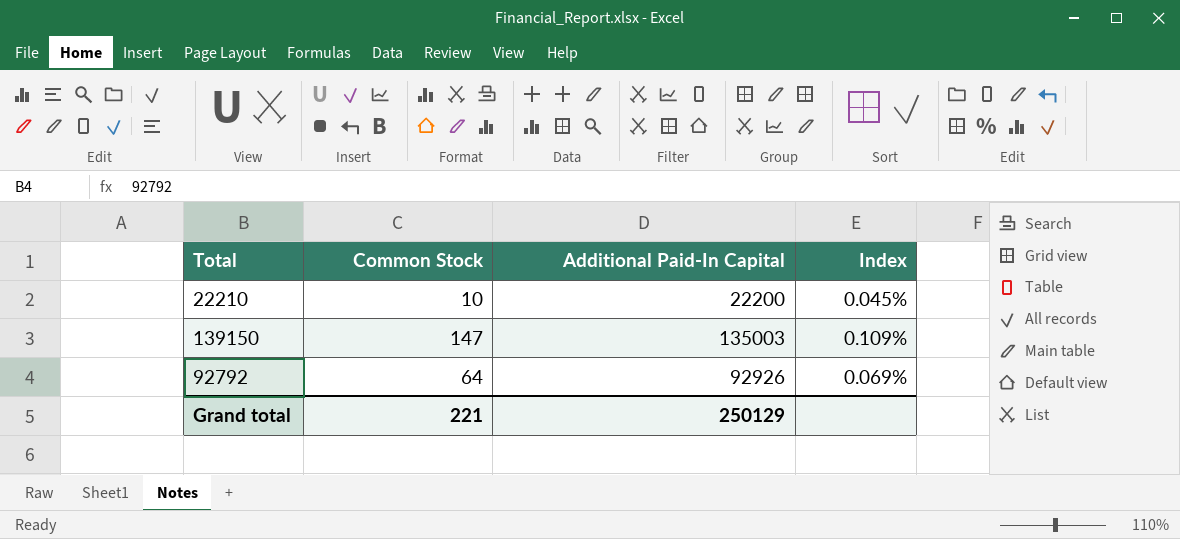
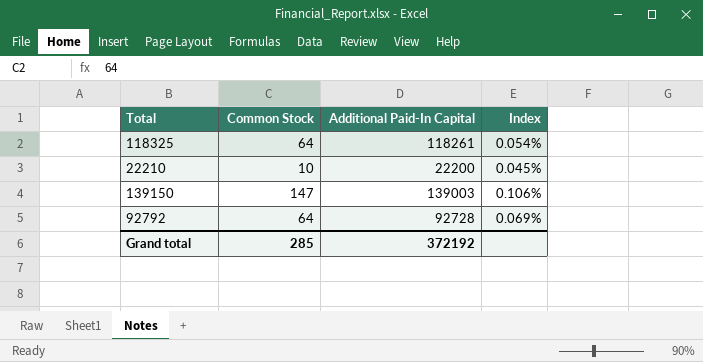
row 118325: none -> 64 | 118261 | 0.054%
139150 | Additional Paid-In Capital: 135003 -> 139003
139150 | Index: 0.109% -> 0.106%
92792 | Additional Paid-In Capital: 92926 -> 92728
Grand total | Common Stock: 221 -> 285
Grand total | Additional Paid-In Capital: 250129 -> 372192

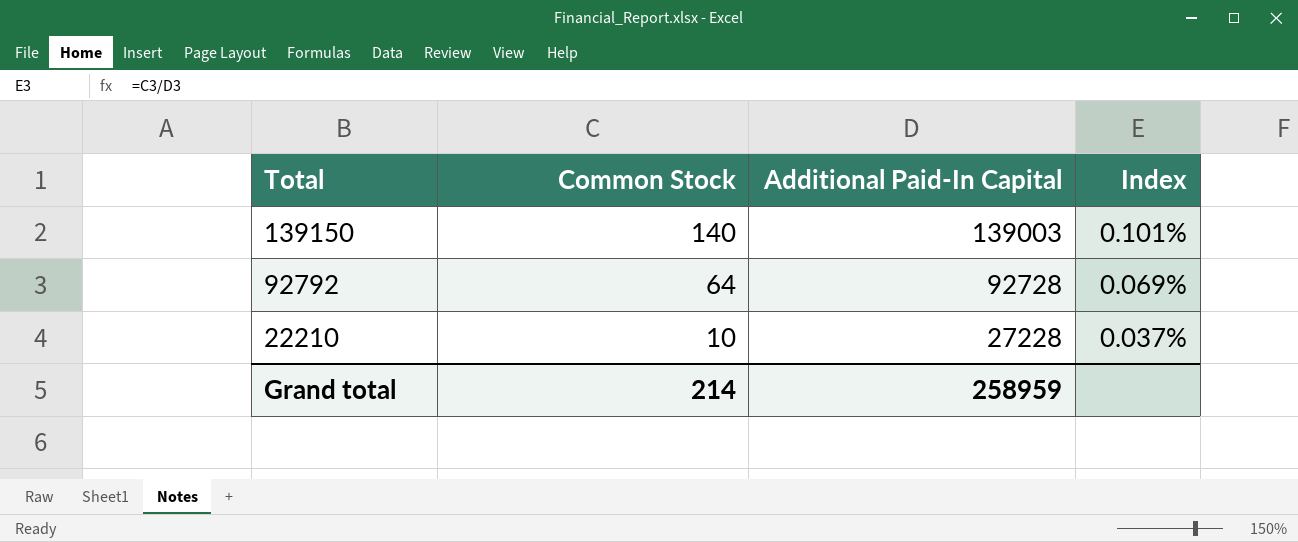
row order: none -> Total descending
row 118325: 64 | 118261 | 0.054% -> none
139150 | Common Stock: 147 -> 140
139150 | Index: 0.106% -> 0.101%
22210 | Additional Paid-In Capital: 22200 -> 27228
22210 | Index: 0.045% -> 0.037%
Grand total | Common Stock: 285 -> 214
Grand total | Additional Paid-In Capital: 372192 -> 258959

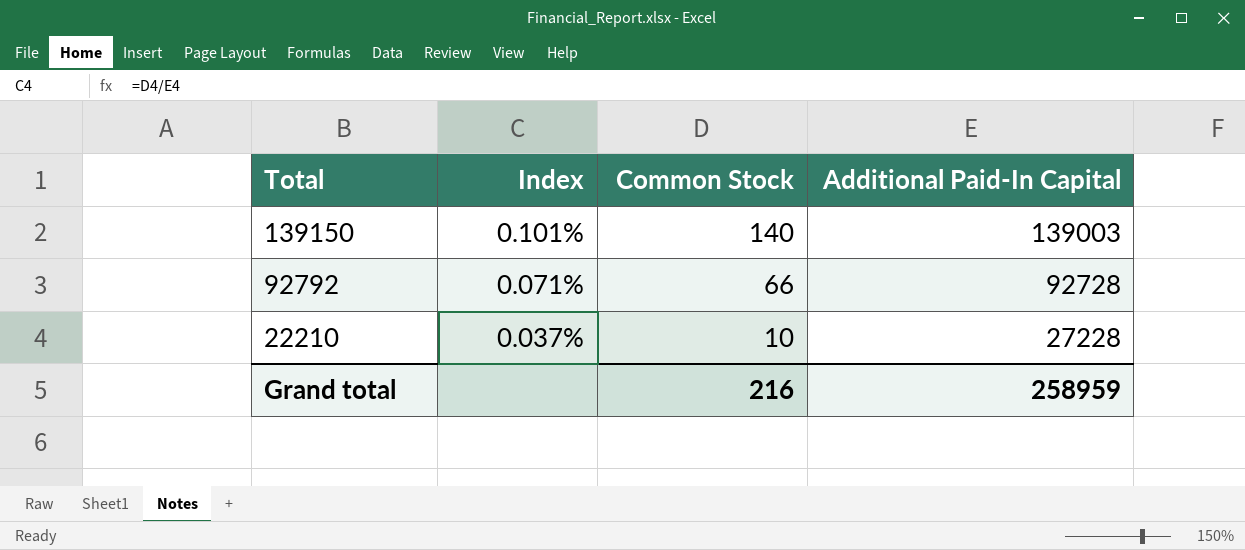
column Index | position: 4 -> 2
92792 | Index: 0.069% -> 0.071%
92792 | Common Stock: 64 -> 66
Grand total | Common Stock: 214 -> 216

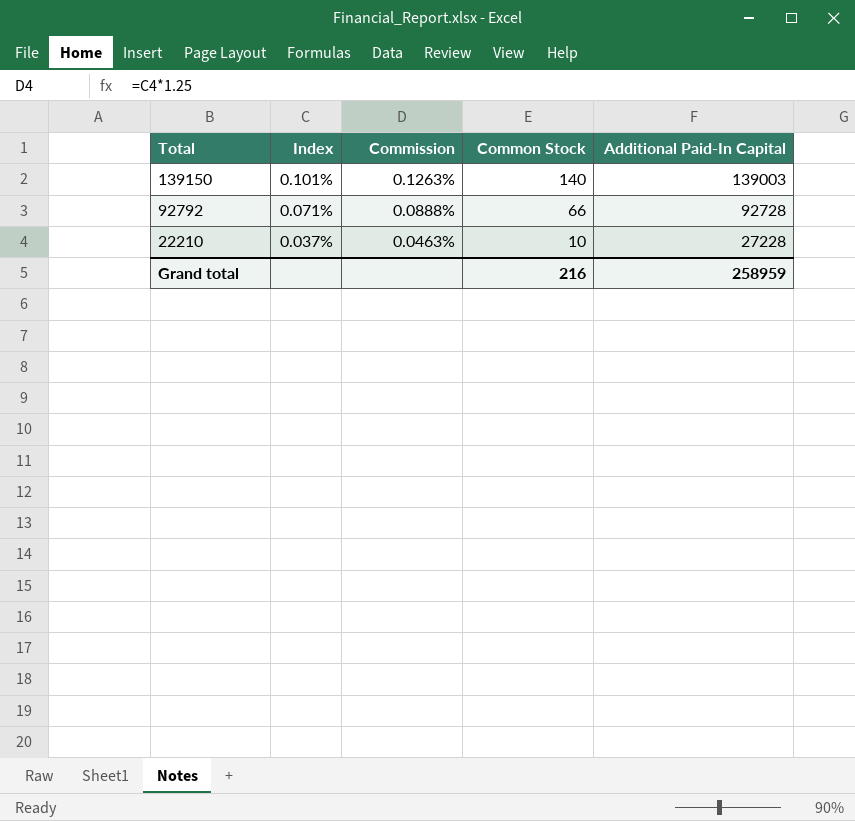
column Commission | formula: none -> [Index] * 1.25

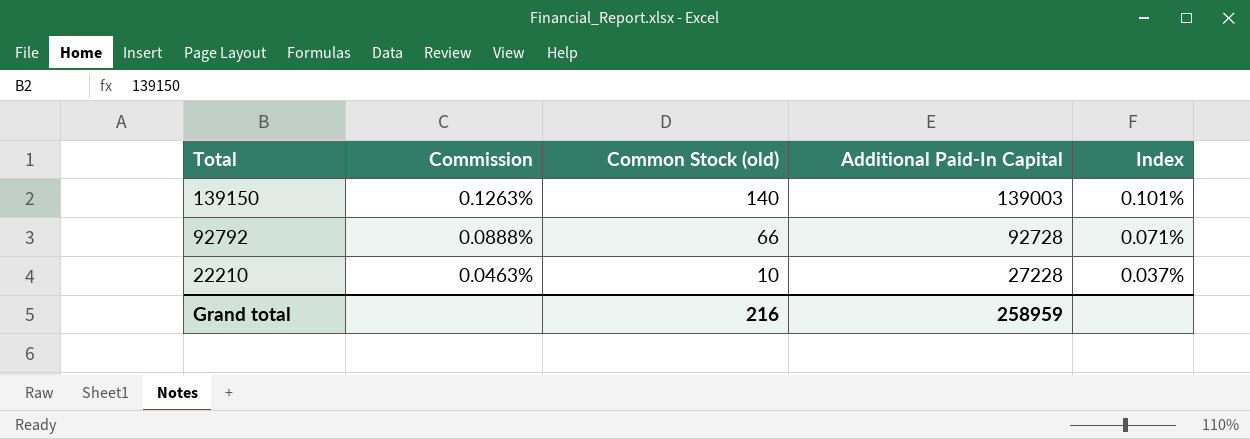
column name: Common Stock -> Common Stock (old)
column Index | position: 2 -> 5

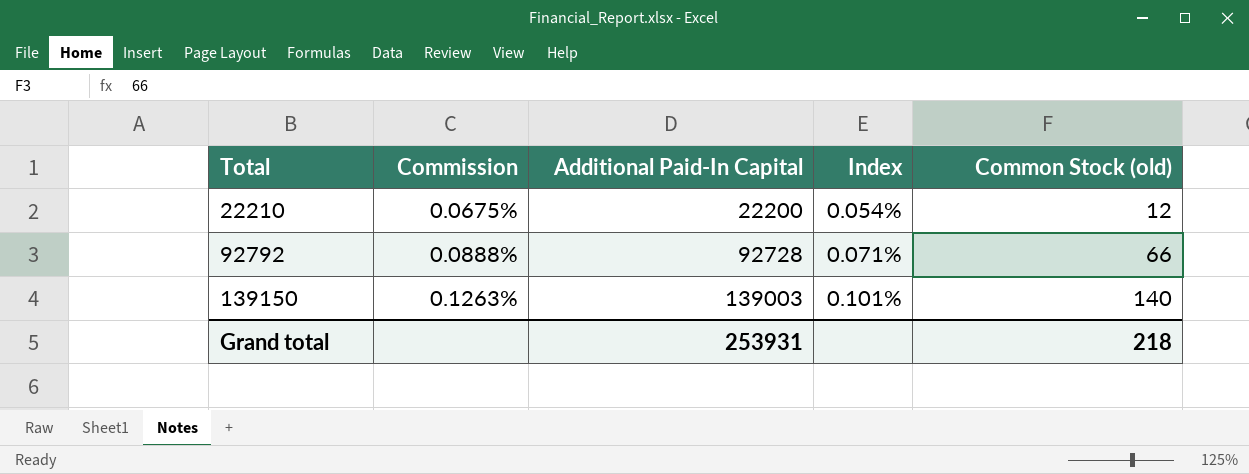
row order: Total descending -> Total ascending
column Common Stock (old) | position: 3 -> 5
22210 | Commission: 0.0463% -> 0.0675%
22210 | Additional Paid-In Capital: 27228 -> 22200
22210 | Index: 0.037% -> 0.054%
22210 | Common Stock (old): 10 -> 12
Grand total | Additional Paid-In Capital: 258959 -> 253931
Grand total | Common Stock (old): 216 -> 218

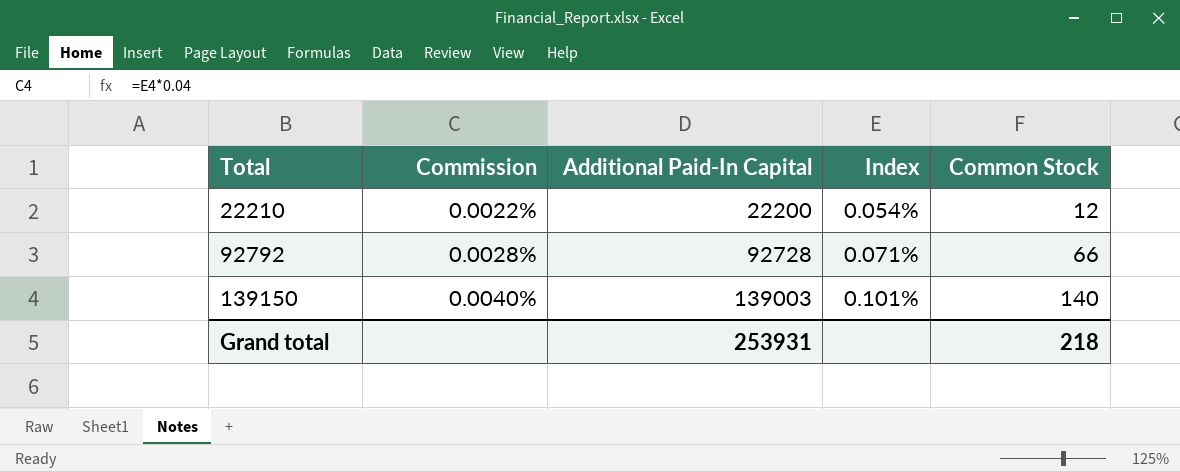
column Commission | formula: [Index] * 1.25 -> [Index] * 0.04
column name: Common Stock (old) -> Common Stock

